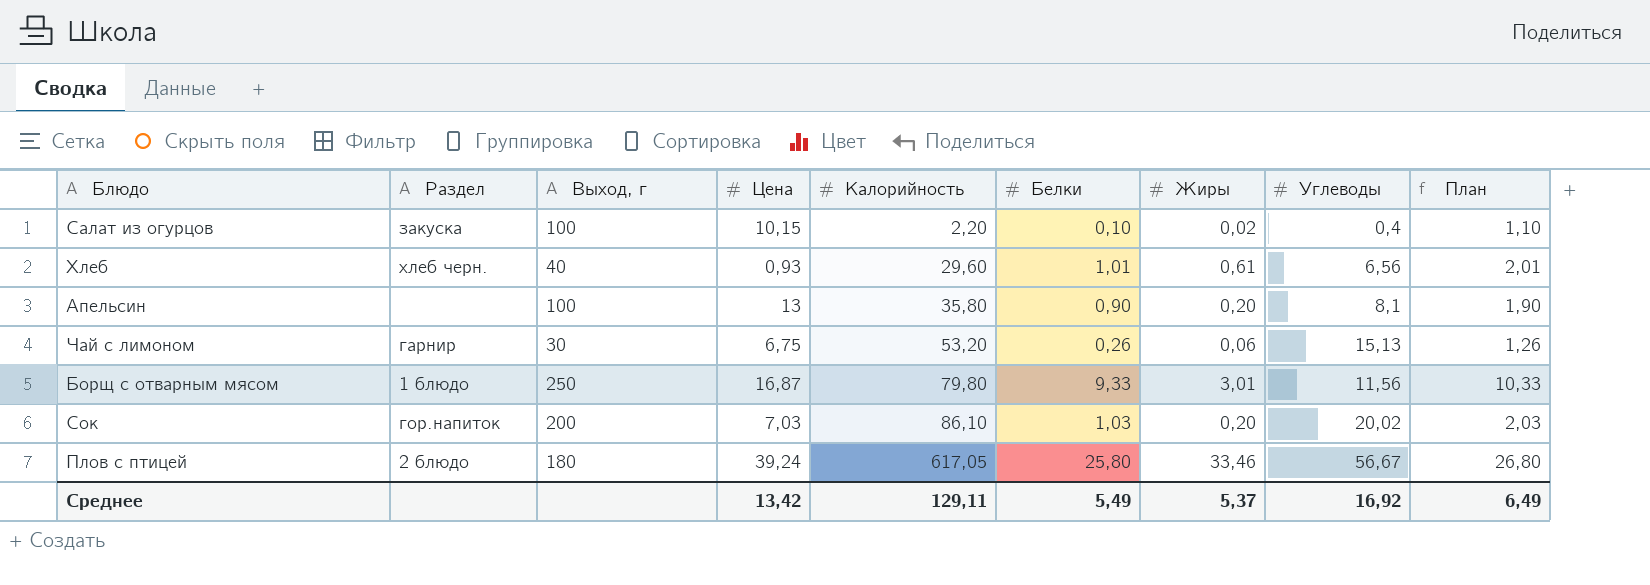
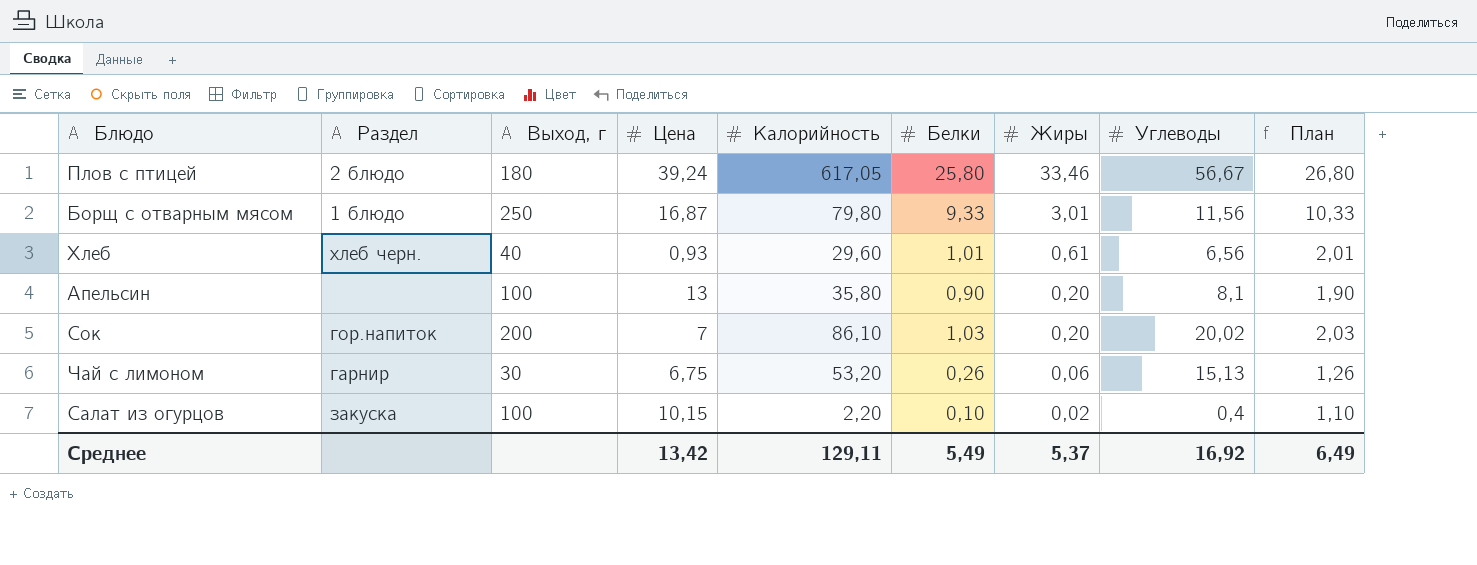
row order: Калорийность ascending -> Жиры descending
Сок | Цена: 7,03 -> 7

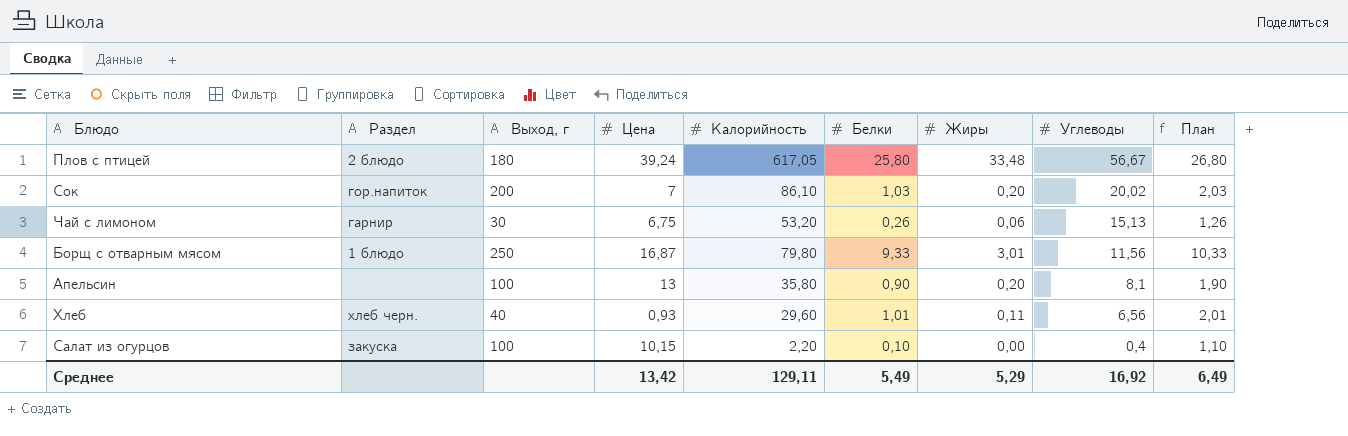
row order: Жиры descending -> Углеводы descending
Плов с птицей | Жиры: 33,46 -> 33,48
Хлеб | Жиры: 0,61 -> 0,11
Салат из огурцов | Жиры: 0,02 -> 0,00
Среднее | Жиры: 5,37 -> 5,29

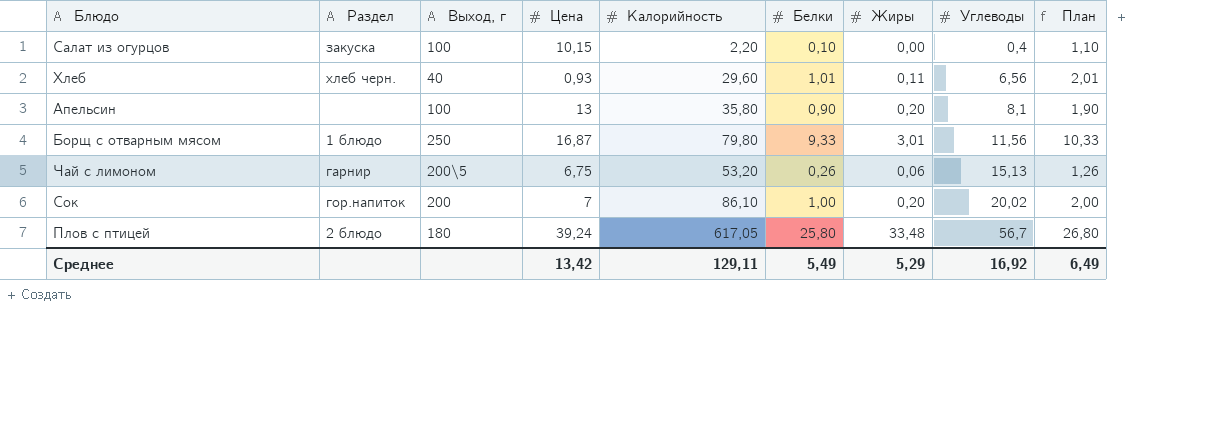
row order: Углеводы descending -> Углеводы ascending
Чай с лимоном | Выход, г: 30 -> 200\5
Сок | Белки: 1,03 -> 1,00
Сок | План: 2,03 -> 2,00
Плов с птицей | Углеводы: 56,67 -> 56,7

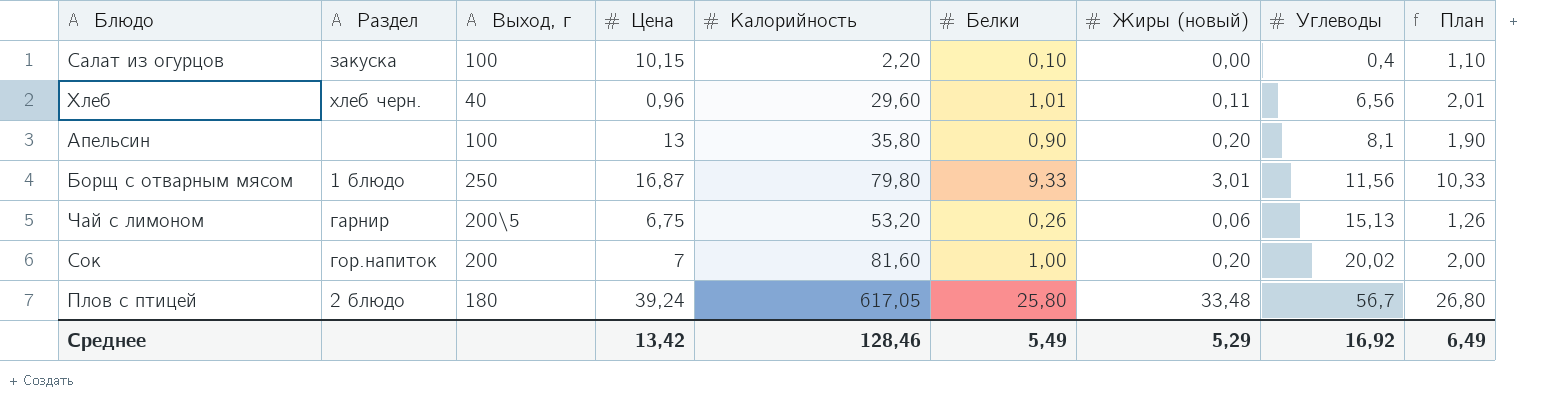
column name: Жиры -> Жиры (новый)
Хлеб | Цена: 0,93 -> 0,96
Сок | Калорийность: 86,10 -> 81,60
Среднее | Калорийность: 129,11 -> 128,46

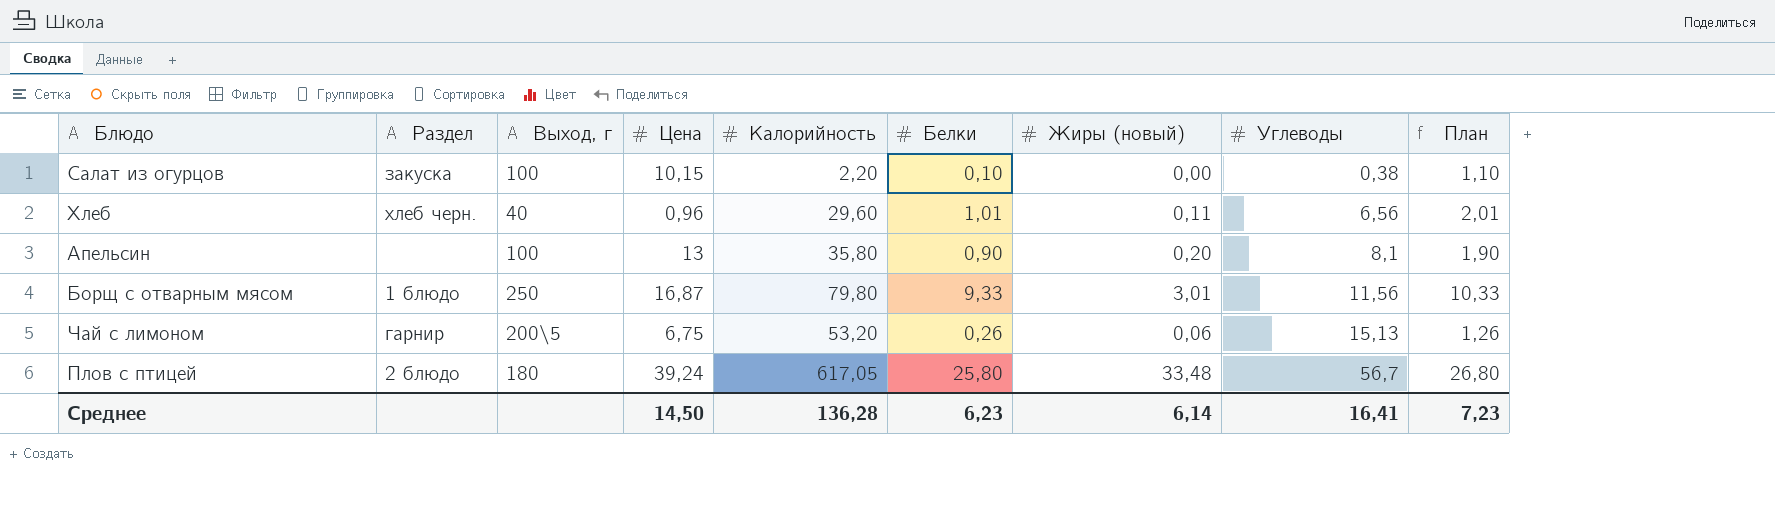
row Сок: гор.напиток | 200 | 7 | 81,60 | 1,00 | 0,20 | 20,02 | 2,00 -> none
Салат из огурцов | Углеводы: 0,4 -> 0,38
Среднее | Цена: 13,42 -> 14,50
Среднее | Калорийность: 128,46 -> 136,28
Среднее | Белки: 5,49 -> 6,23
Среднее | Жиры (новый): 5,29 -> 6,14
Среднее | Углеводы: 16,92 -> 16,41
Среднее | План: 6,49 -> 7,23

